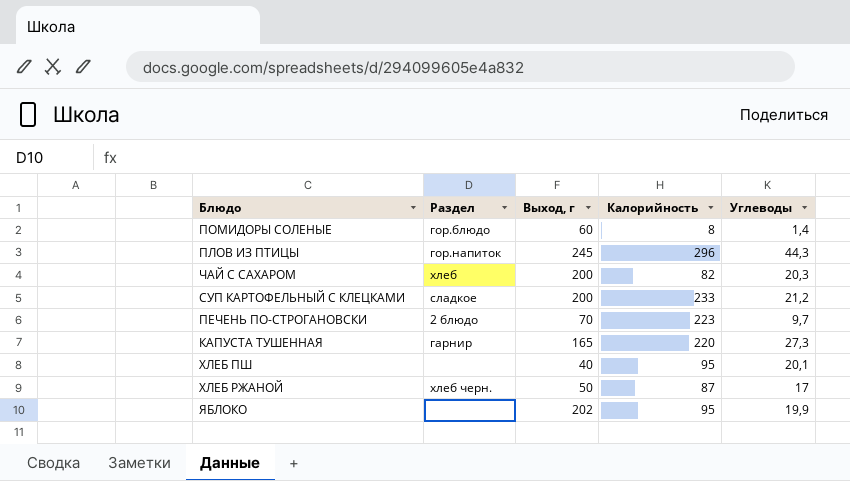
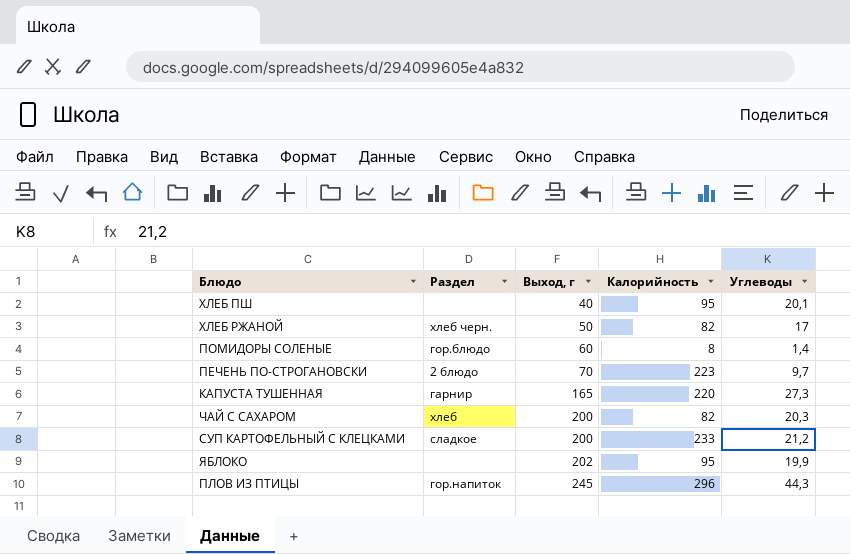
row order: none -> Выход, г ascending
ХЛЕБ РЖАНОЙ | Калорийность: 87 -> 82

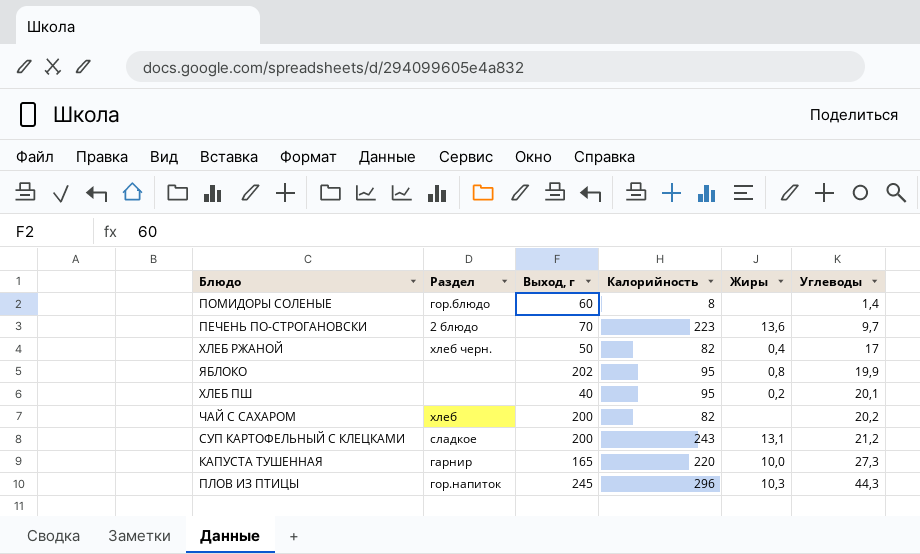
row order: Выход, г ascending -> Углеводы ascending
column Жиры | position: none -> 5
ЧАЙ С САХАРОМ | Углеводы: 20,3 -> 20,2
СУП КАРТОФЕЛЬНЫЙ С КЛЕЦКАМИ | Калорийность: 233 -> 243

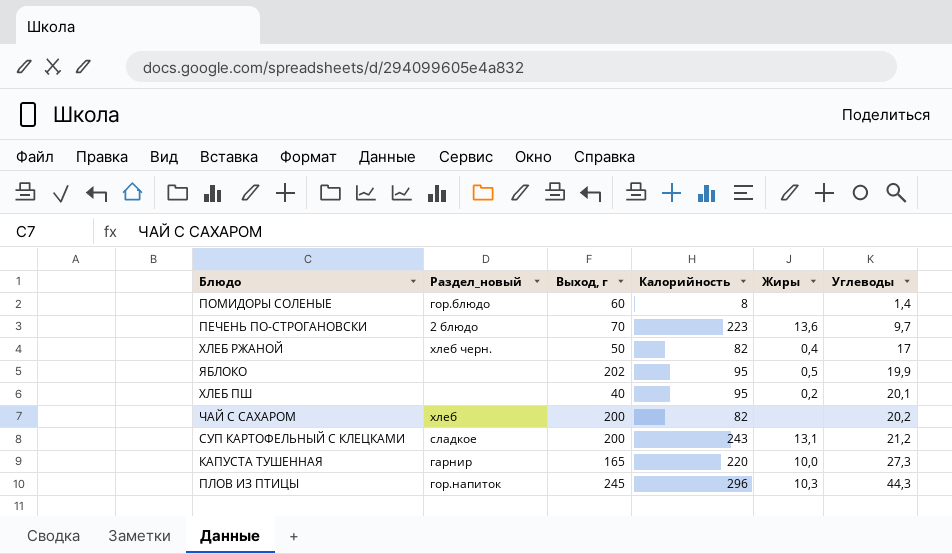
column name: Раздел -> Раздел_новый
ЯБЛОКО | Жиры: 0,8 -> 0,5

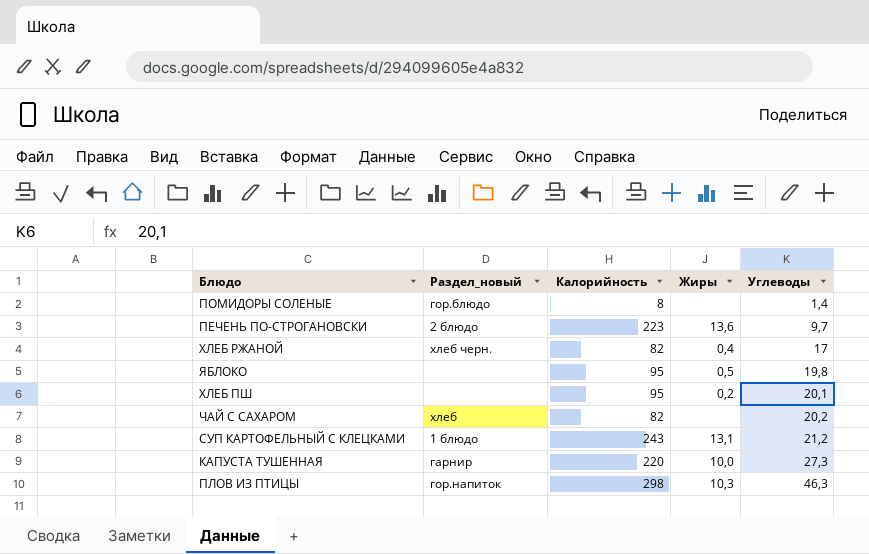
column Выход, г | position: 3 -> none
ЯБЛОКО | Углеводы: 19,9 -> 19,8
СУП КАРТОФЕЛЬНЫЙ С КЛЕЦКАМИ | Раздел_новый: сладкое -> 1 блюдо
ПЛОВ ИЗ ПТИЦЫ | Калорийность: 296 -> 298
ПЛОВ ИЗ ПТИЦЫ | Углеводы: 44,3 -> 46,3

